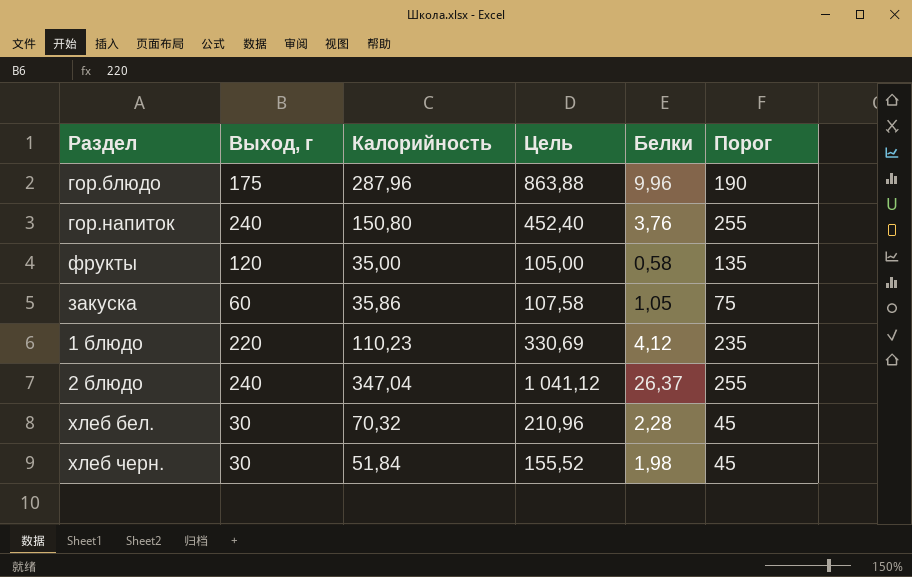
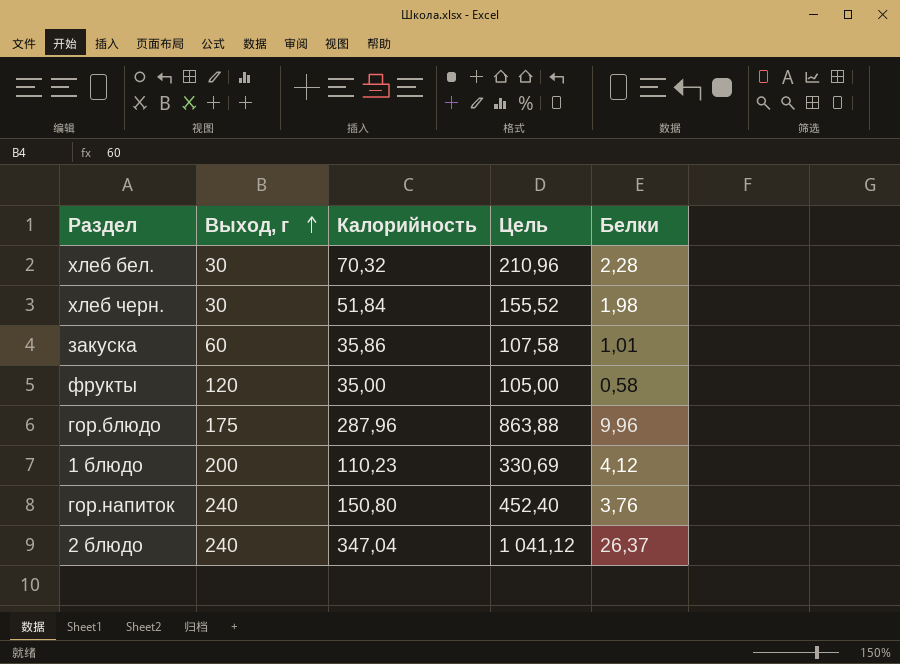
row order: none -> Выход, г ascending
column Порог | formula: [Выход, г] + 15 -> none
закуска | Белки: 1,05 -> 1,01
1 блюдо | Выход, г: 220 -> 200

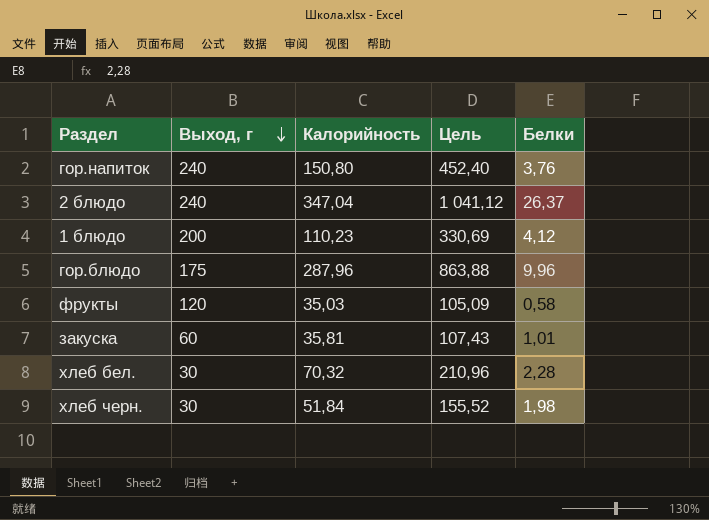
row order: Выход, г ascending -> Выход, г descending
фрукты | Калорийность: 35,00 -> 35,03
фрукты | Цель: 105,00 -> 105,09
закуска | Калорийность: 35,86 -> 35,81
закуска | Цель: 107,58 -> 107,43

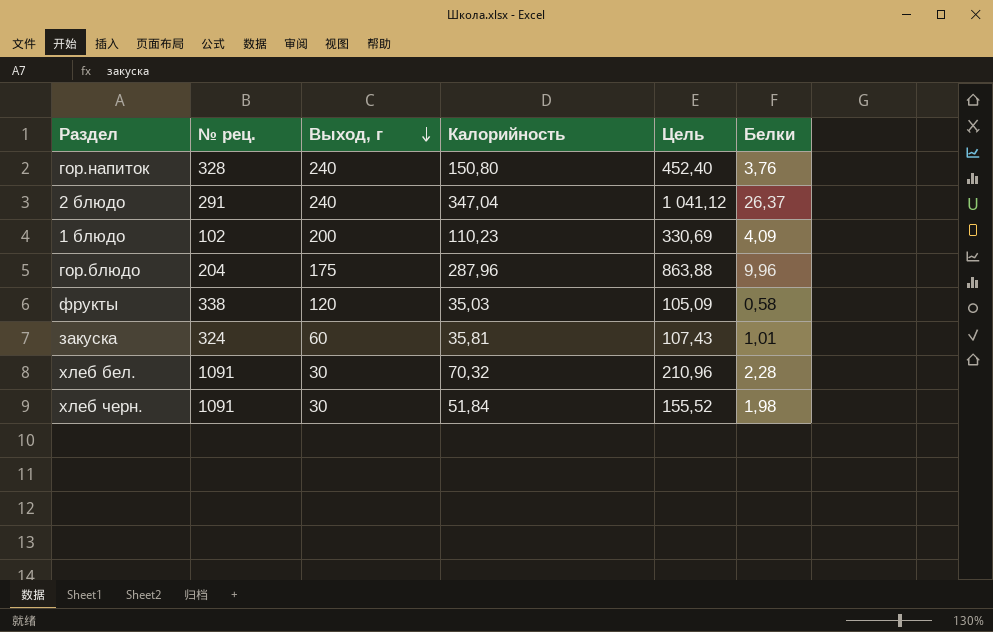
column № рец. | position: none -> 2
1 блюдо | Белки: 4,12 -> 4,09

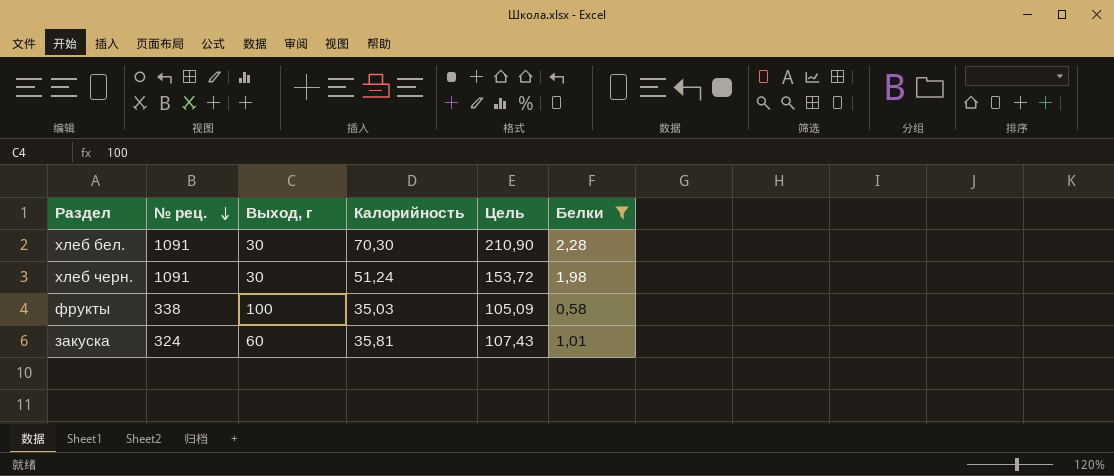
filter: none -> Белки <= 2,28
row order: Выход, г descending -> № рец. descending
хлеб бел. | Калорийность: 70,32 -> 70,30
хлеб бел. | Цель: 210,96 -> 210,90
хлеб черн. | Калорийность: 51,84 -> 51,24
хлеб черн. | Цель: 155,52 -> 153,72
фрукты | Выход, г: 120 -> 100

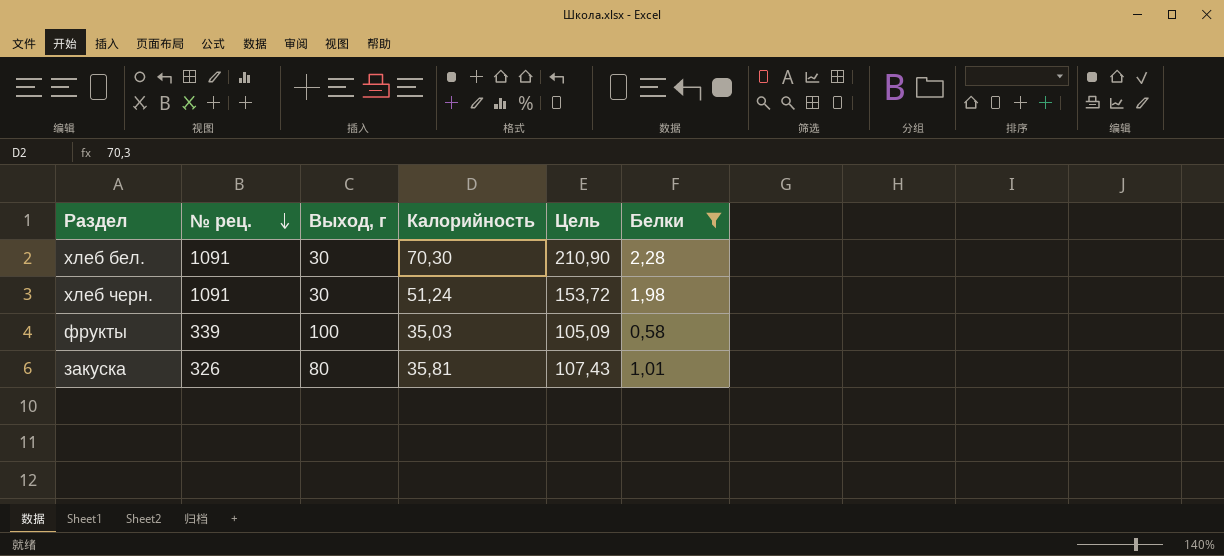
фрукты | № рец.: 338 -> 339
закуска | № рец.: 324 -> 326
закуска | Выход, г: 60 -> 80

